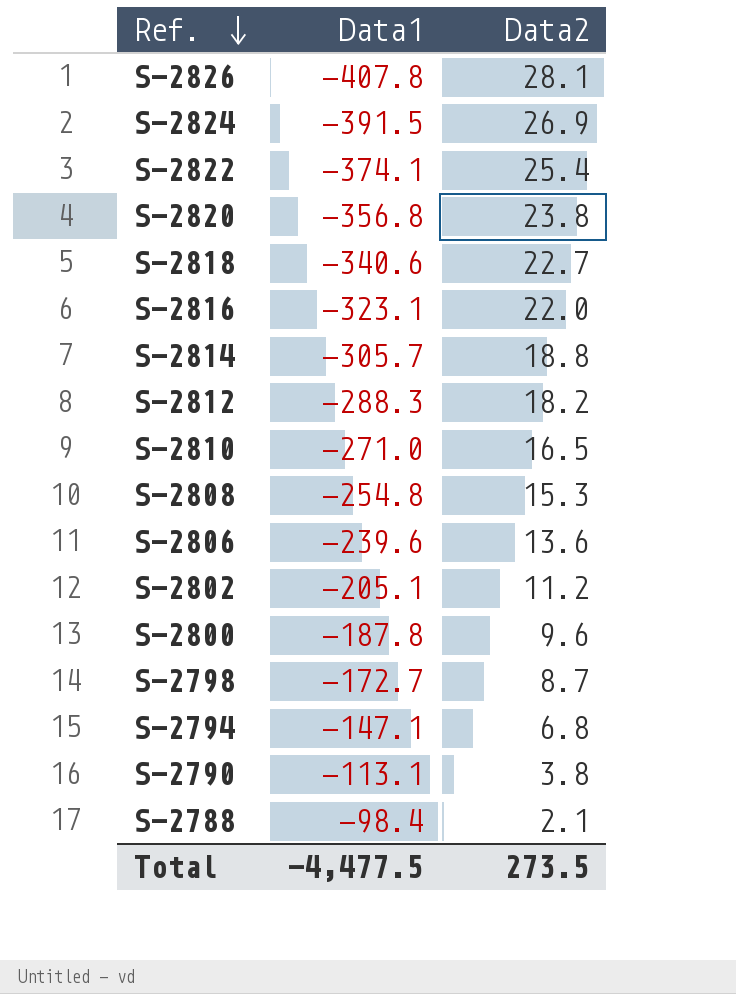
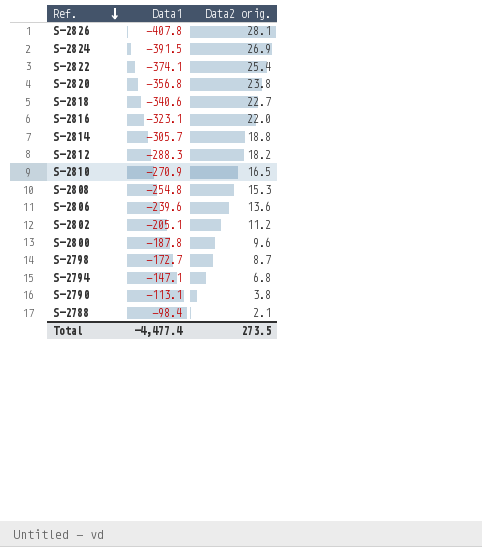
column name: Data2 -> Data2 orig.
S-2810 | Data1: -271.0 -> -270.9
Total | Data1: -4,477.5 -> -4,477.4

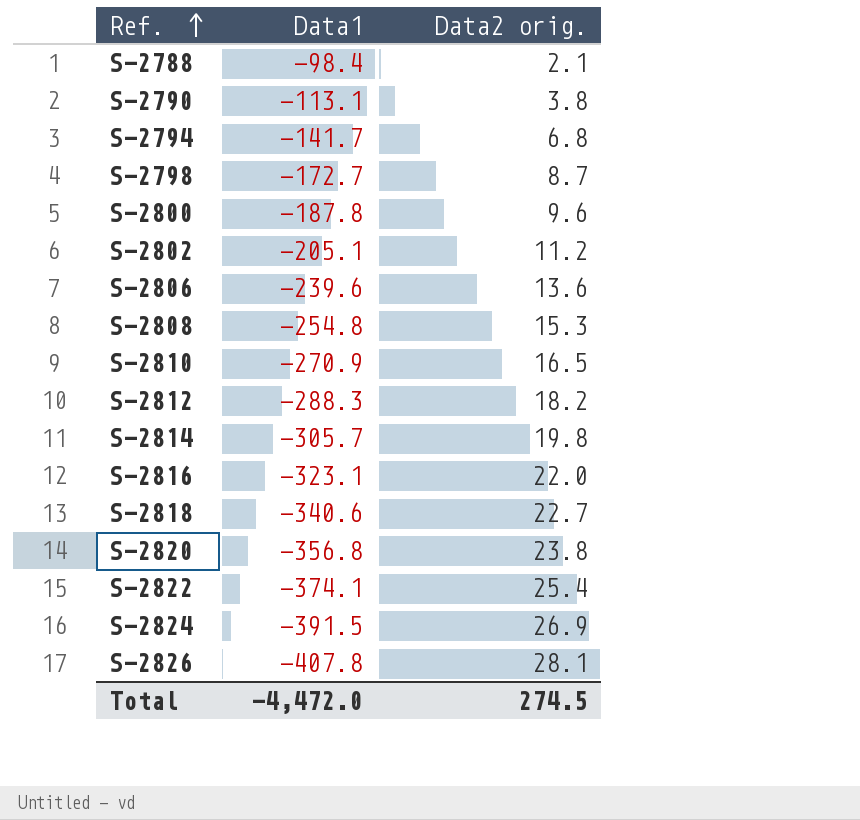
row order: Ref. descending -> Ref. ascending
S-2794 | Data1: -147.1 -> -141.7
S-2814 | Data2 orig.: 18.8 -> 19.8
Total | Data1: -4,477.4 -> -4,472.0
Total | Data2 orig.: 273.5 -> 274.5

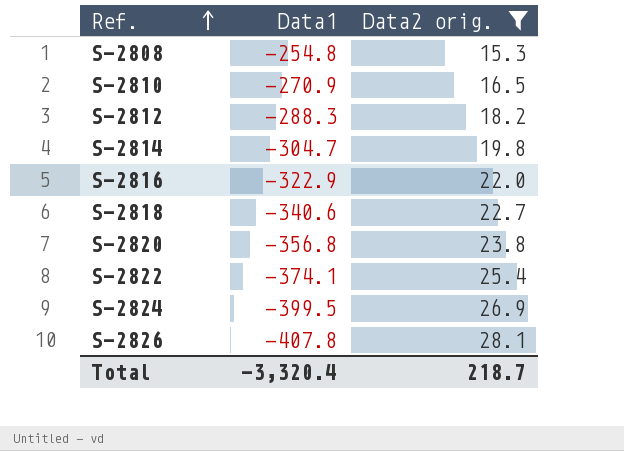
filter: none -> Data2 orig. >= 15.3
S-2814 | Data1: -305.7 -> -304.7
S-2816 | Data1: -323.1 -> -322.9
S-2824 | Data1: -391.5 -> -399.5
Total | Data1: -4,472.0 -> -3,320.4
Total | Data2 orig.: 274.5 -> 218.7

